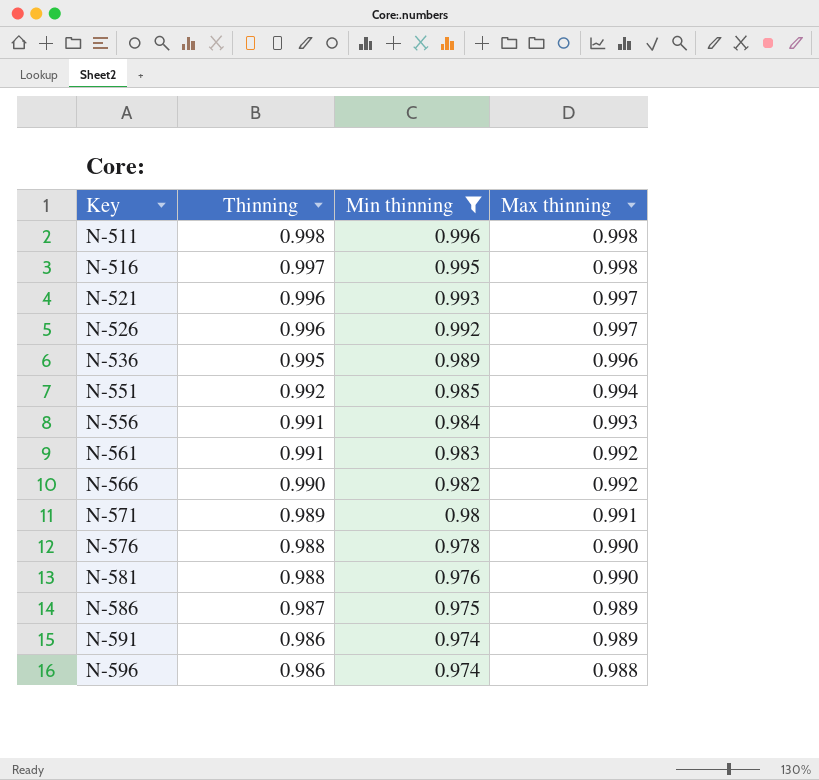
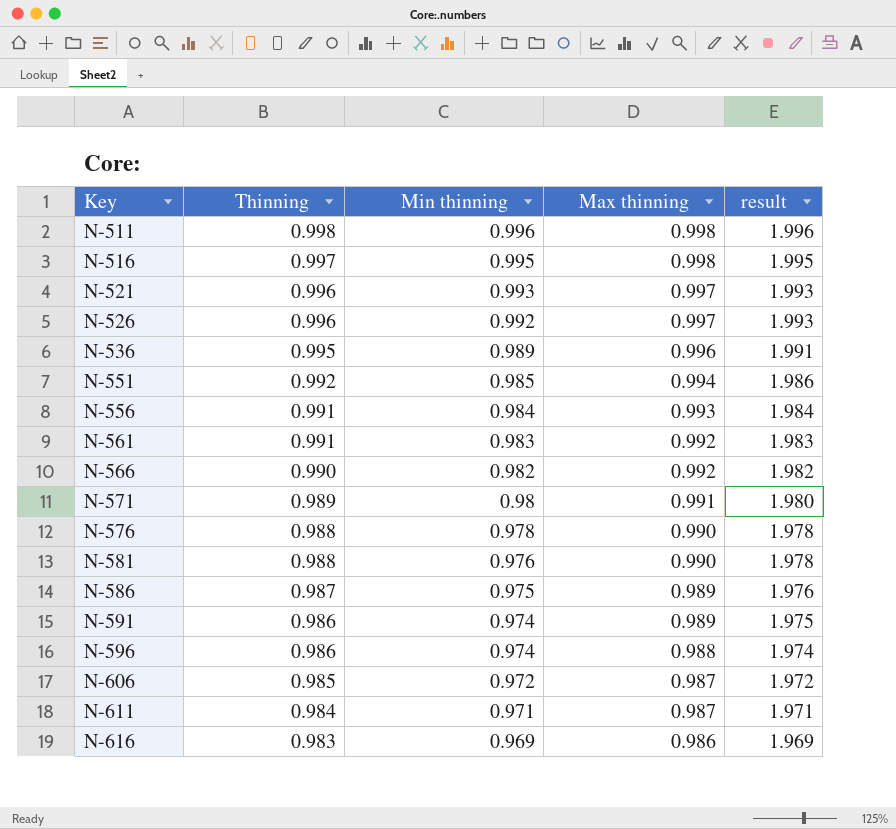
filter: Min thinning >= 0.974 -> none
column result | formula: none -> [Thinning] + [Max thinning]

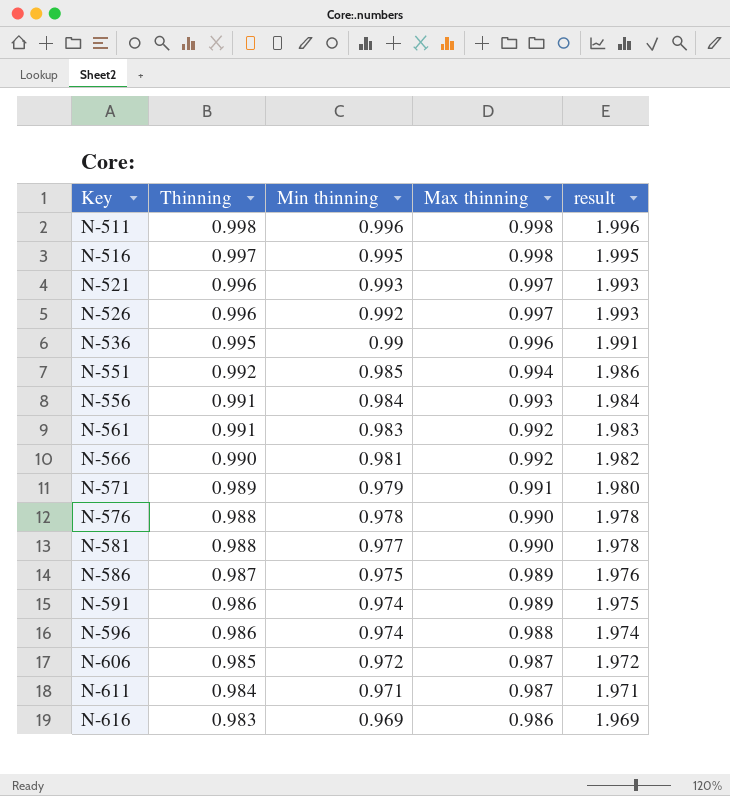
N-536 | Min thinning: 0.989 -> 0.99
N-566 | Min thinning: 0.982 -> 0.981
N-571 | Min thinning: 0.98 -> 0.979
N-581 | Min thinning: 0.976 -> 0.977

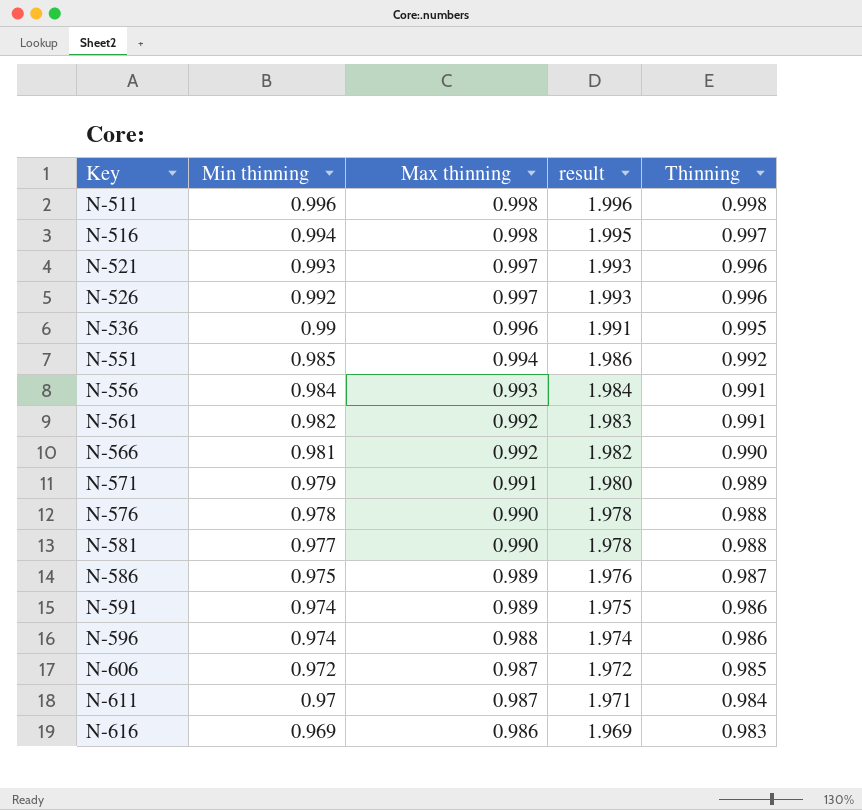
column Thinning | position: 2 -> 5
N-516 | Min thinning: 0.995 -> 0.994
N-561 | Min thinning: 0.983 -> 0.982
N-611 | Min thinning: 0.971 -> 0.97

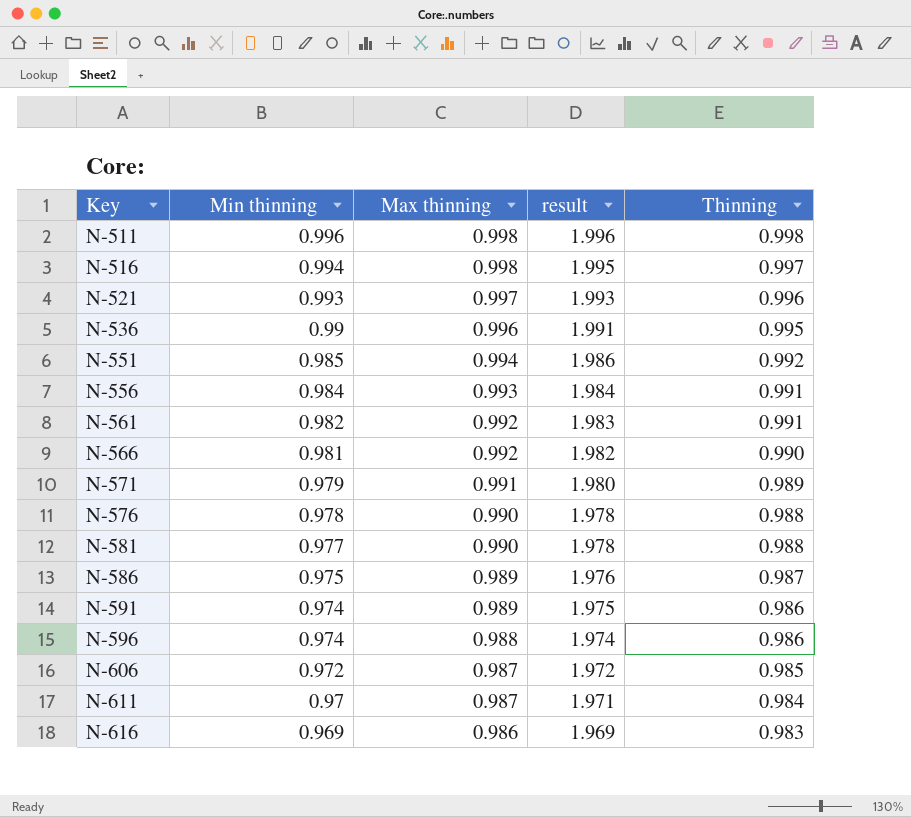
row N-526: 0.992 | 0.997 | 1.993 | 0.996 -> none

